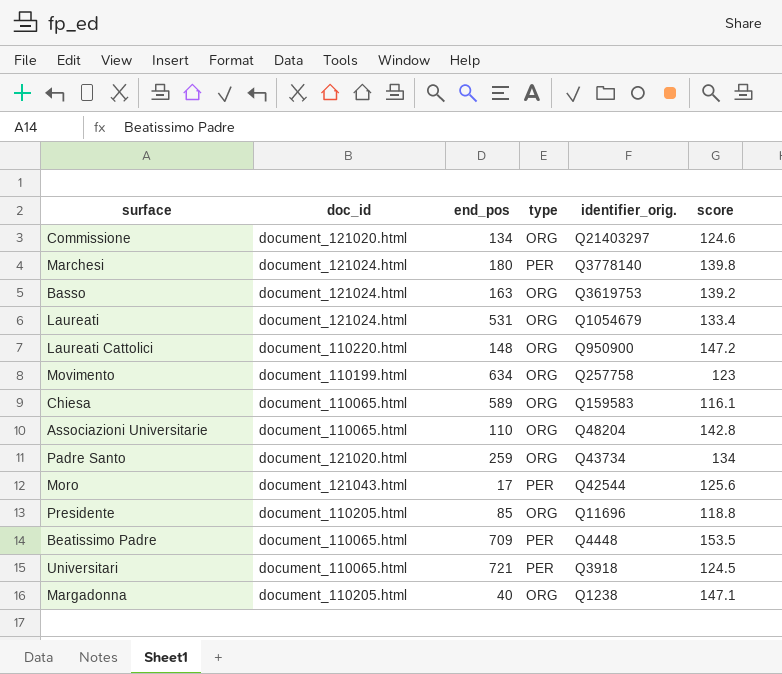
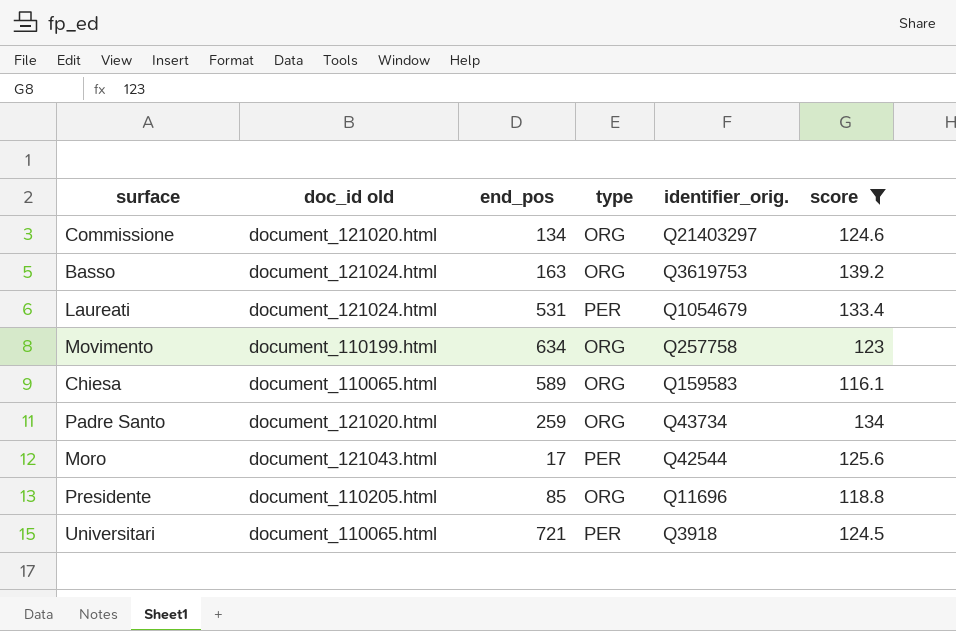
filter: none -> score <= 139.2
column name: doc_id -> doc_id old
Laureati | type: ORG -> PER

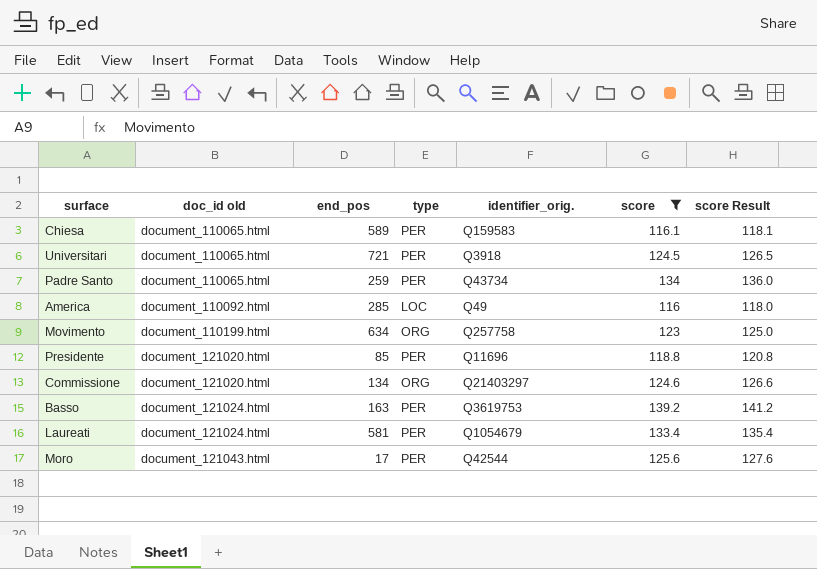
row order: identifier_orig. descending -> doc_id old ascending
column score Result | formula: none -> [score] + 2
Chiesa | type: ORG -> PER
Padre Santo | doc_id old: document_121020.html -> document_110065.html
Padre Santo | type: ORG -> PER
row America: none -> document_110092.html | 285 | LOC | Q49 | 116 | 118.0
Presidente | doc_id old: document_110205.html -> document_121020.html
Presidente | type: ORG -> PER
Basso | type: ORG -> PER
Laureati | end_pos: 531 -> 581

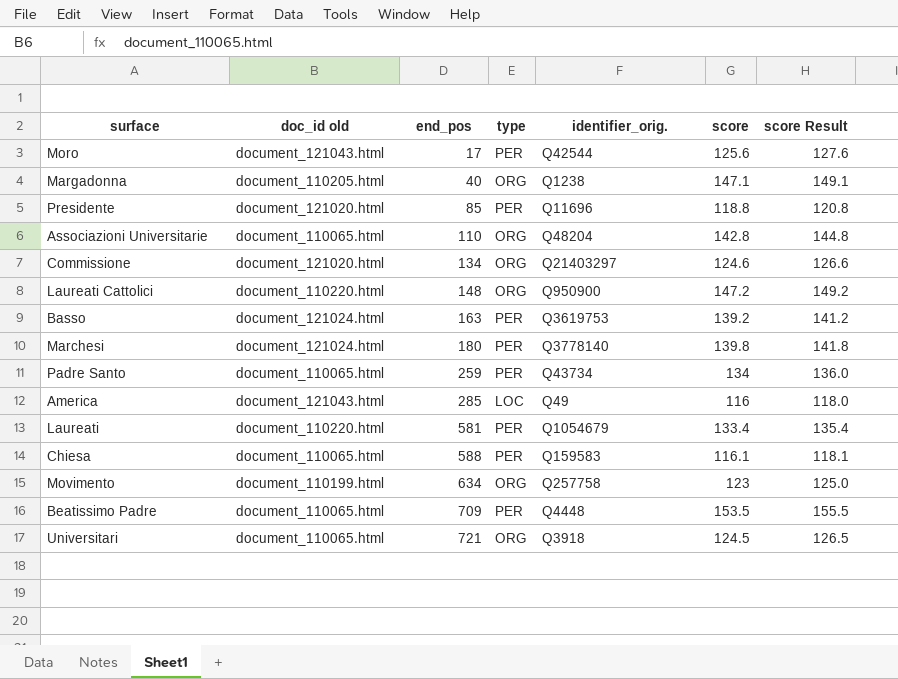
filter: score <= 139.2 -> none
row order: doc_id old ascending -> end_pos ascending
America | doc_id old: document_110092.html -> document_121043.html
Laureati | doc_id old: document_121024.html -> document_110220.html
Chiesa | end_pos: 589 -> 588
Universitari | type: PER -> ORG

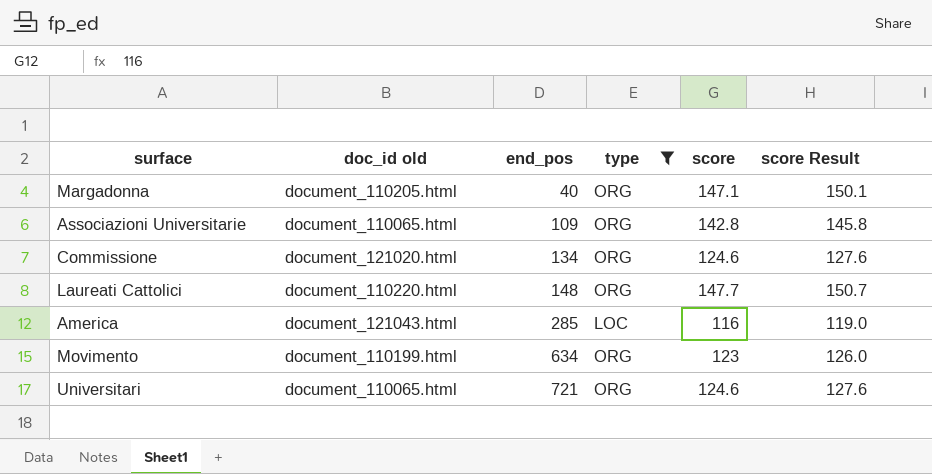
filter: none -> type != PER
column identifier_orig. | position: 5 -> none
column score Result | formula: [score] + 2 -> [score] + 3
Associazioni Universitarie | end_pos: 110 -> 109
Laureati Cattolici | score: 147.2 -> 147.7
Universitari | score: 124.5 -> 124.6

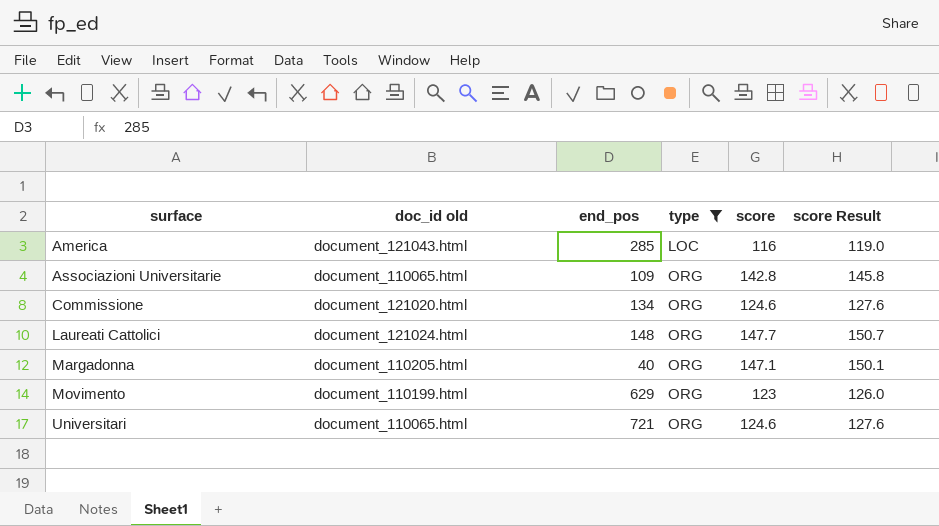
row order: end_pos ascending -> surface ascending
Laureati Cattolici | doc_id old: document_110220.html -> document_121024.html
Movimento | end_pos: 634 -> 629

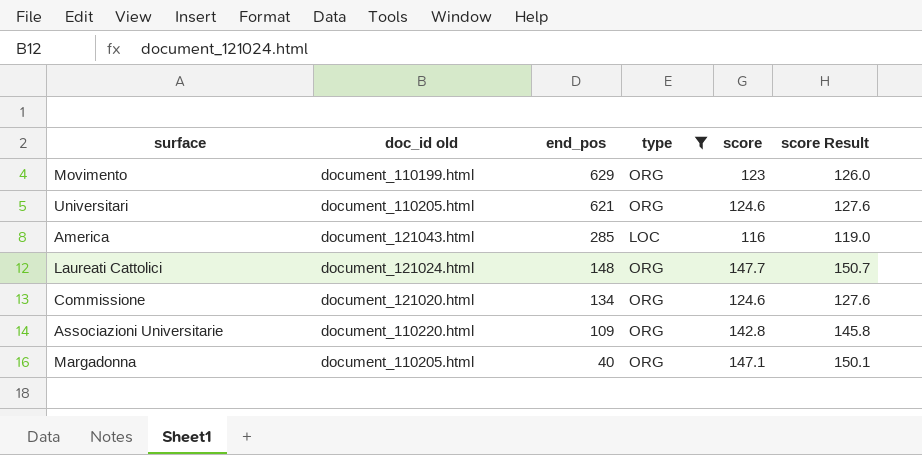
row order: surface ascending -> end_pos descending
Universitari | doc_id old: document_110065.html -> document_110205.html
Universitari | end_pos: 721 -> 621
Associazioni Universitarie | doc_id old: document_110065.html -> document_110220.html

